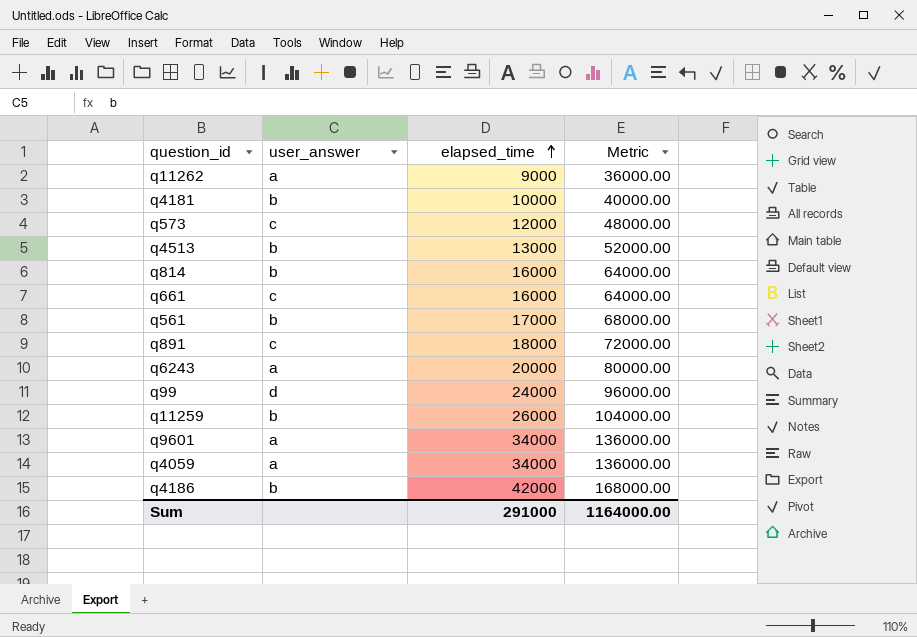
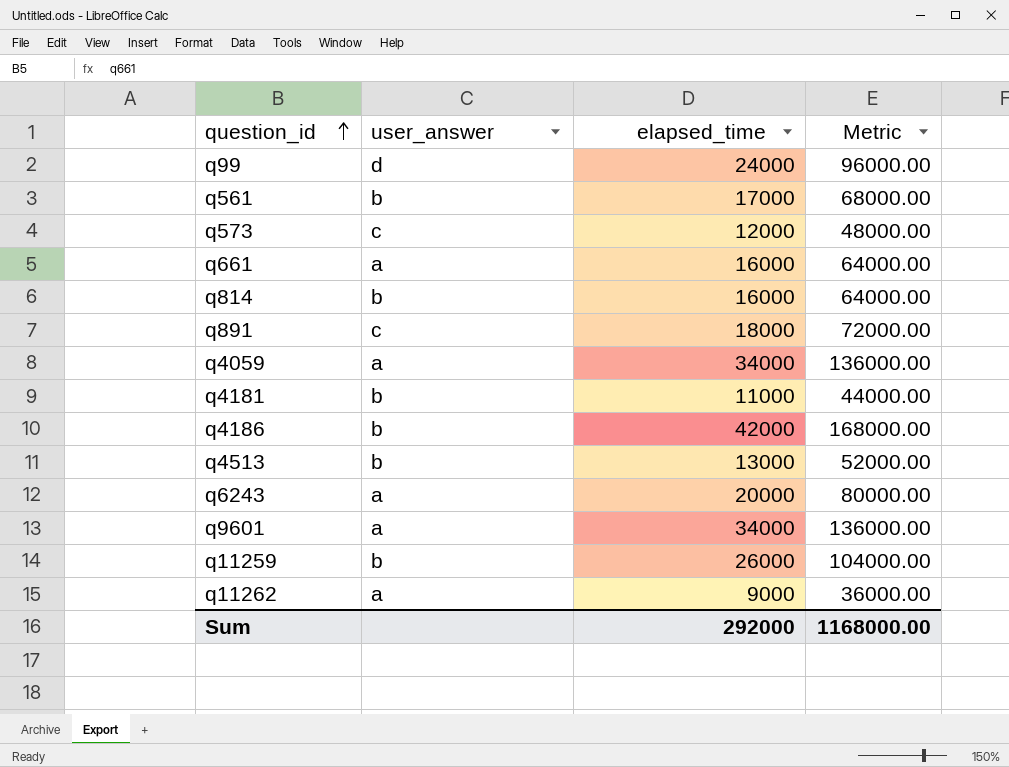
row order: elapsed_time ascending -> question_id ascending
q661 | user_answer: c -> a
q4181 | elapsed_time: 10000 -> 11000
q4181 | Metric: 40000.00 -> 44000.00
Sum | elapsed_time: 291000 -> 292000
Sum | Metric: 1164000.00 -> 1168000.00

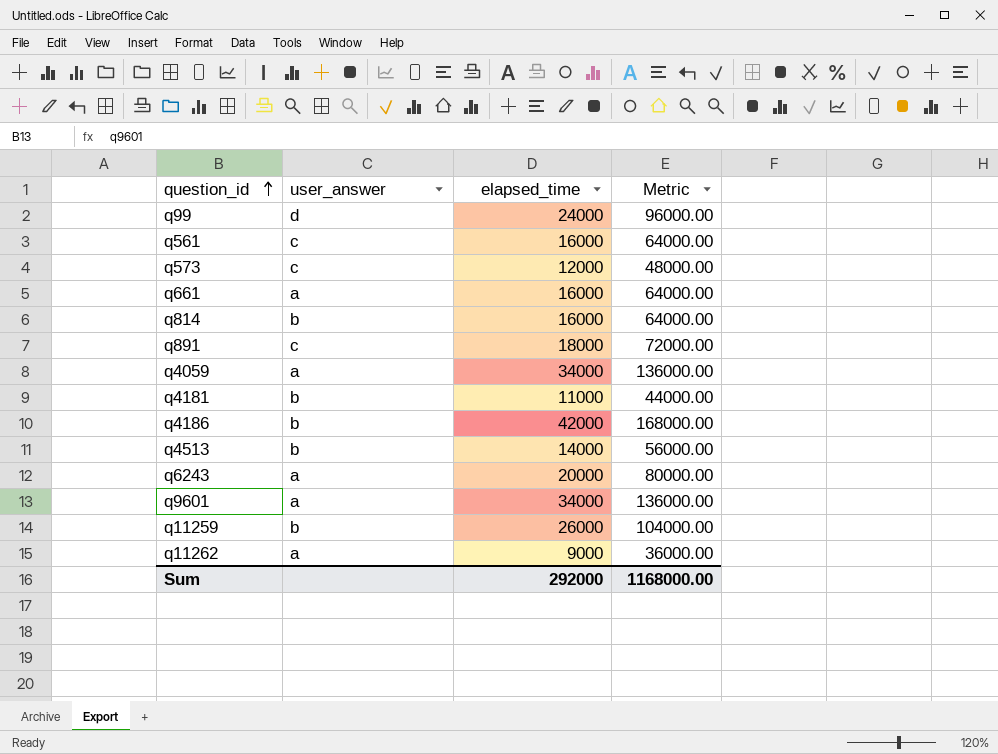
q561 | user_answer: b -> c
q561 | elapsed_time: 17000 -> 16000
q561 | Metric: 68000.00 -> 64000.00
q4513 | elapsed_time: 13000 -> 14000
q4513 | Metric: 52000.00 -> 56000.00

